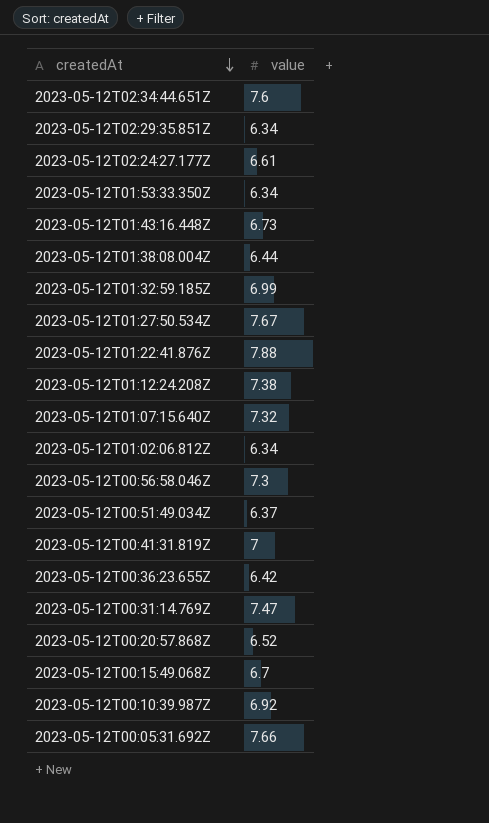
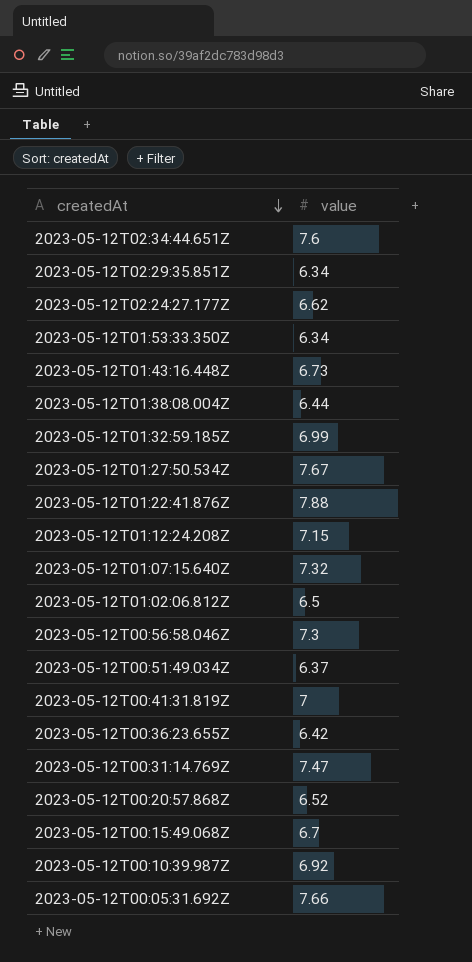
2023-05-12T02:24:27.177Z | value: 6.61 -> 6.62
2023-05-12T01:12:24.208Z | value: 7.38 -> 7.15
2023-05-12T01:02:06.812Z | value: 6.34 -> 6.5

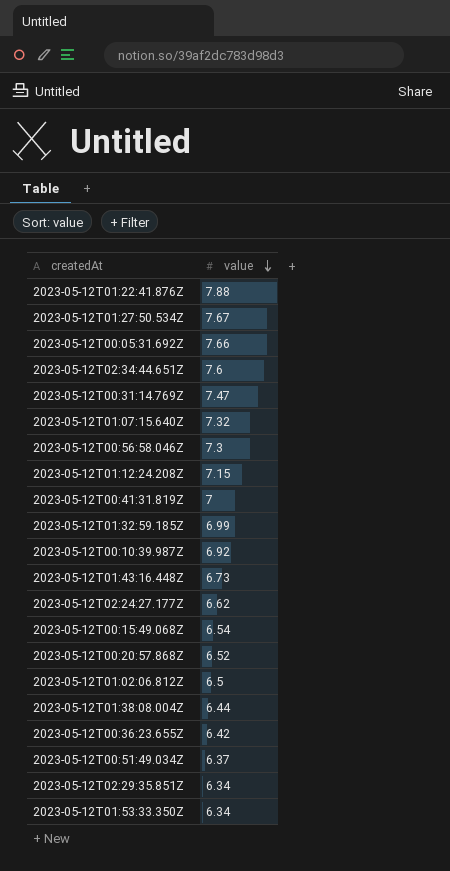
row order: createdAt descending -> value descending
2023-05-12T00:15:49.068Z | value: 6.7 -> 6.54

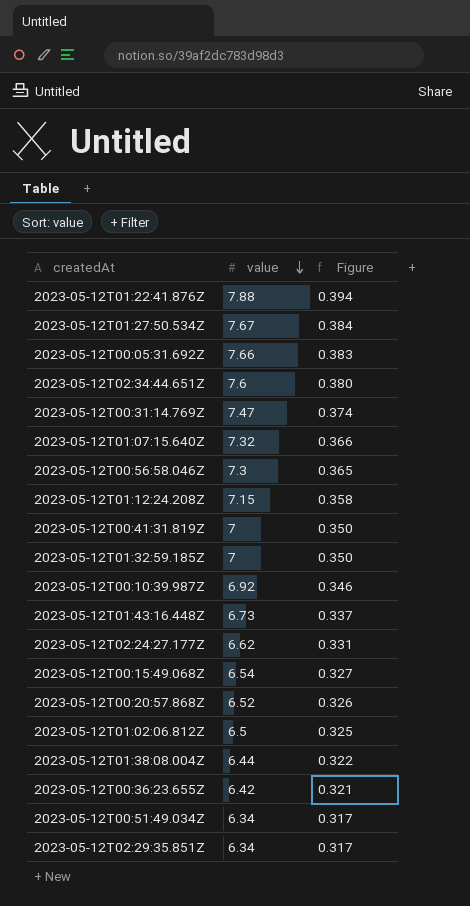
column Figure | formula: none -> [value] * 0.05
row 2023-05-12T01:53:33.350Z: 6.34 -> none
2023-05-12T01:32:59.185Z | value: 6.99 -> 7
2023-05-12T00:51:49.034Z | value: 6.37 -> 6.34

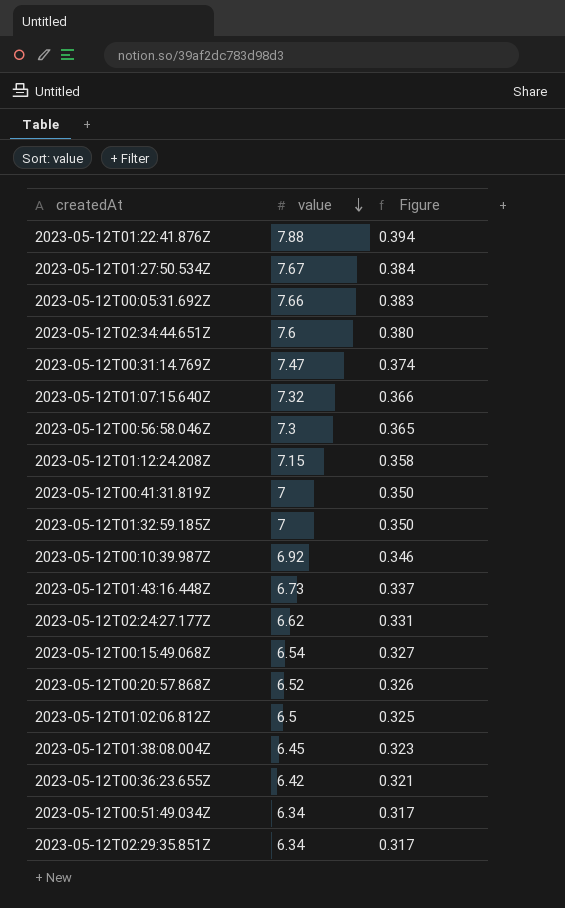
2023-05-12T01:38:08.004Z | value: 6.44 -> 6.45
2023-05-12T01:38:08.004Z | Figure: 0.322 -> 0.323

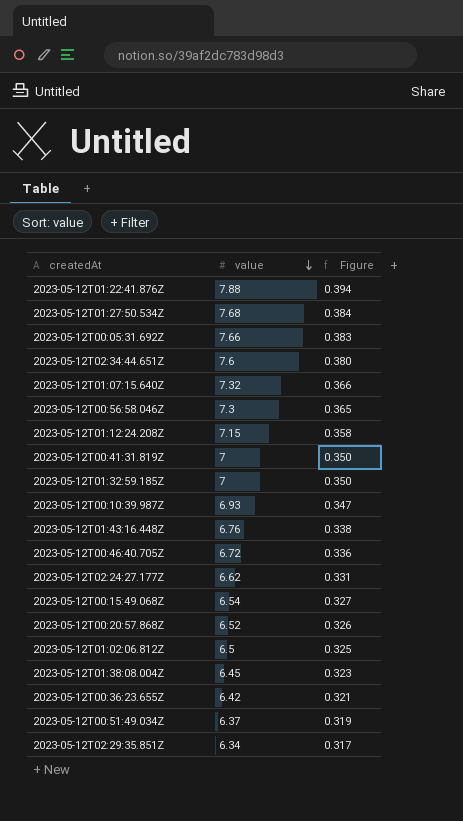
row 2023-05-12T00:31:14.769Z: 7.47 | 0.374 -> none
2023-05-12T01:27:50.534Z | value: 7.67 -> 7.68
2023-05-12T00:10:39.987Z | value: 6.92 -> 6.93
2023-05-12T00:10:39.987Z | Figure: 0.346 -> 0.347
2023-05-12T01:43:16.448Z | value: 6.73 -> 6.76
2023-05-12T01:43:16.448Z | Figure: 0.337 -> 0.338
row 2023-05-12T00:46:40.705Z: none -> 6.72 | 0.336
2023-05-12T00:51:49.034Z | value: 6.34 -> 6.37
2023-05-12T00:51:49.034Z | Figure: 0.317 -> 0.319

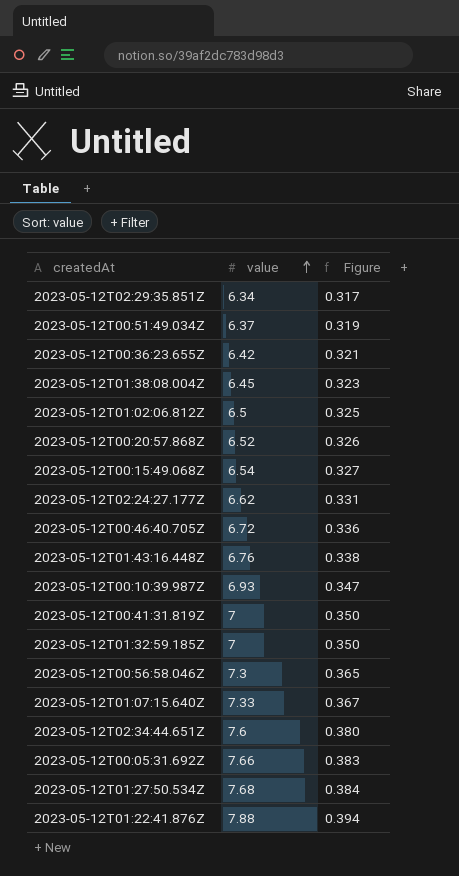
row order: value descending -> value ascending
row 2023-05-12T01:12:24.208Z: 7.15 | 0.358 -> none
2023-05-12T01:07:15.640Z | value: 7.32 -> 7.33
2023-05-12T01:07:15.640Z | Figure: 0.366 -> 0.367

